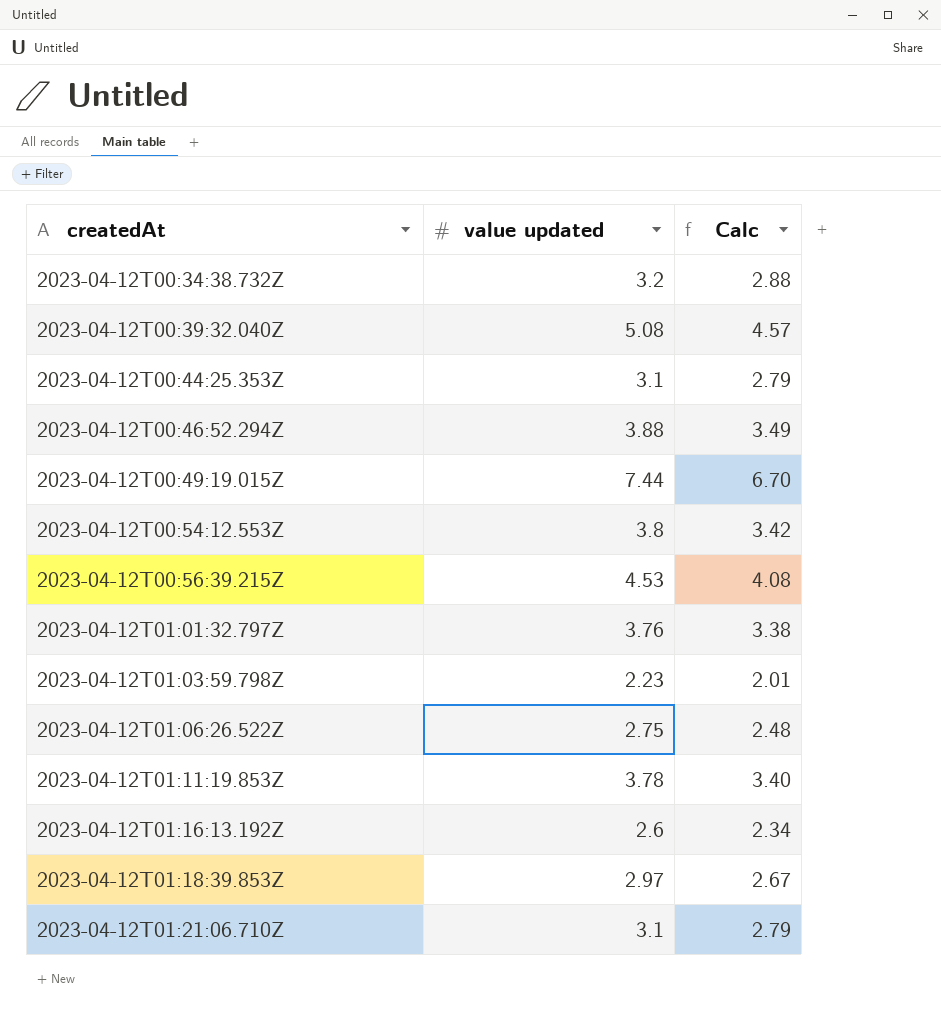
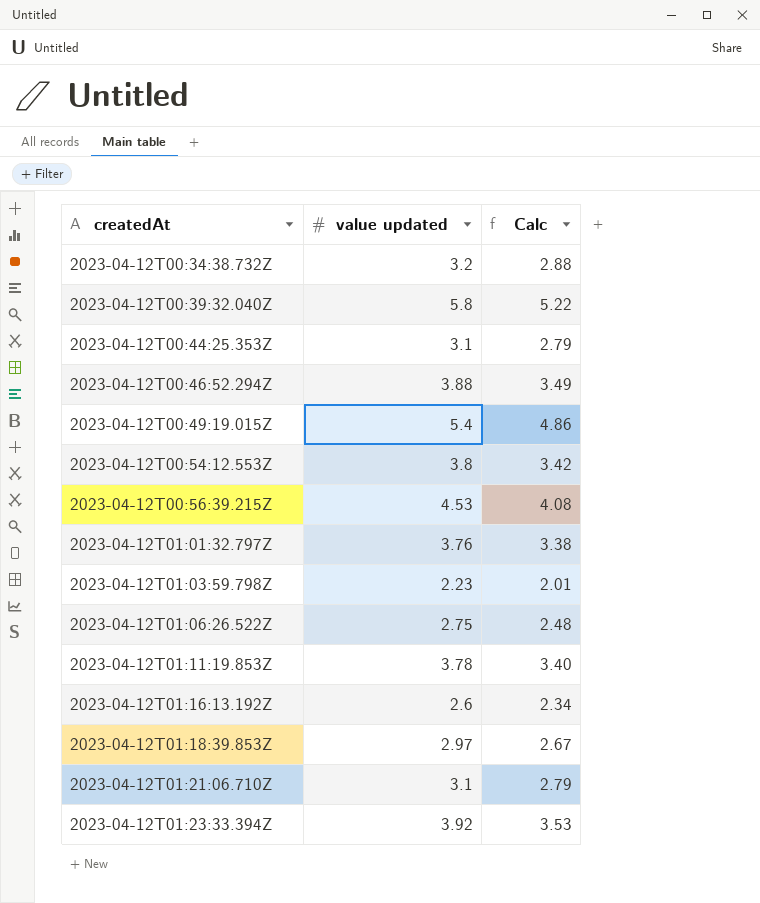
2023-04-12T00:39:32.040Z | value updated: 5.08 -> 5.8
2023-04-12T00:39:32.040Z | Calc: 4.57 -> 5.22
2023-04-12T00:49:19.015Z | value updated: 7.44 -> 5.4
2023-04-12T00:49:19.015Z | Calc: 6.70 -> 4.86
row 2023-04-12T01:23:33.394Z: none -> 3.92 | 3.53

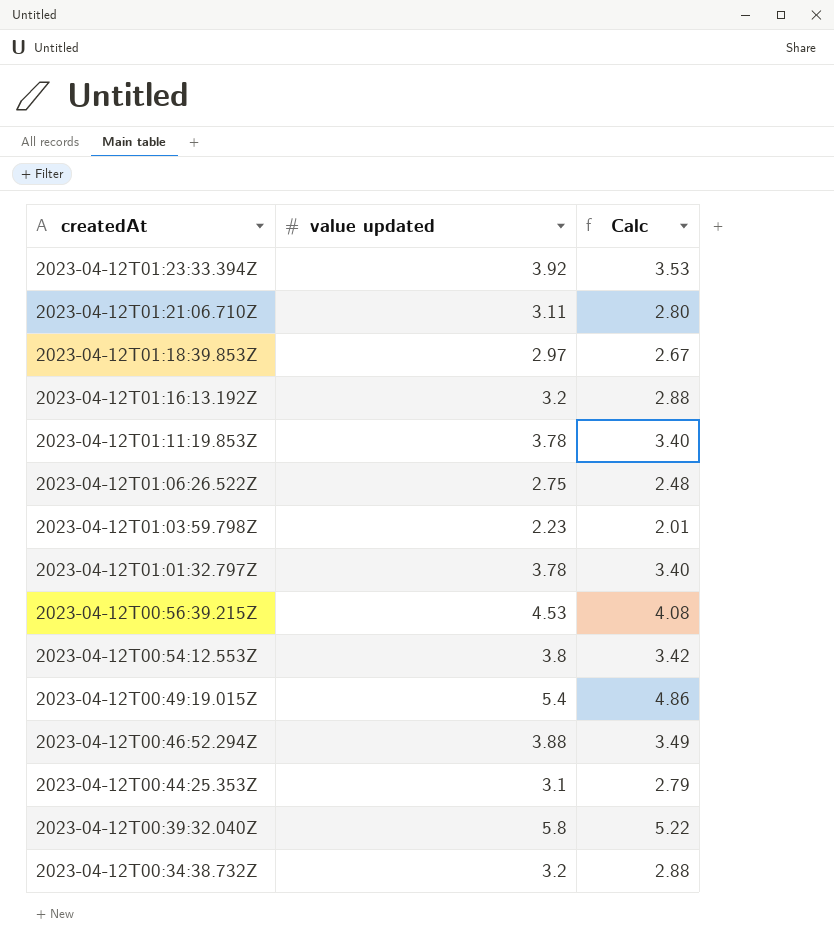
row order: createdAt ascending -> createdAt descending
2023-04-12T01:21:06.710Z | value updated: 3.1 -> 3.11
2023-04-12T01:21:06.710Z | Calc: 2.79 -> 2.80
2023-04-12T01:16:13.192Z | value updated: 2.6 -> 3.2
2023-04-12T01:16:13.192Z | Calc: 2.34 -> 2.88
2023-04-12T01:01:32.797Z | value updated: 3.76 -> 3.78
2023-04-12T01:01:32.797Z | Calc: 3.38 -> 3.40

